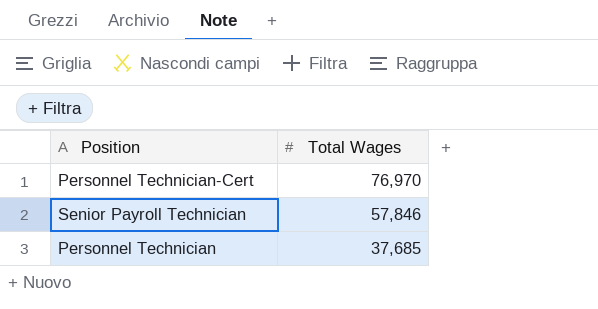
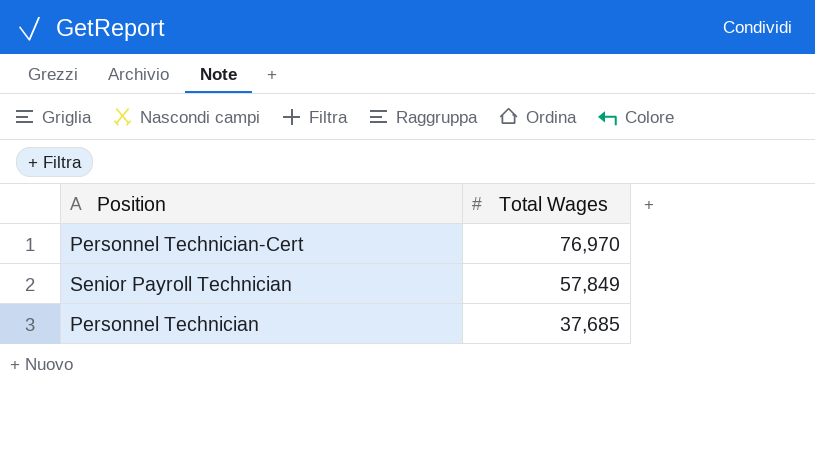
Senior Payroll Technician | Total Wages: 57,846 -> 57,849

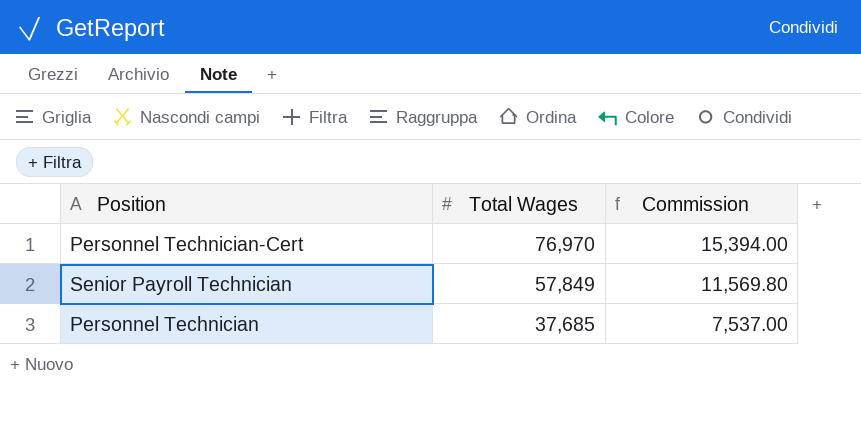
column Commission | formula: none -> [Total Wages] * 0.2

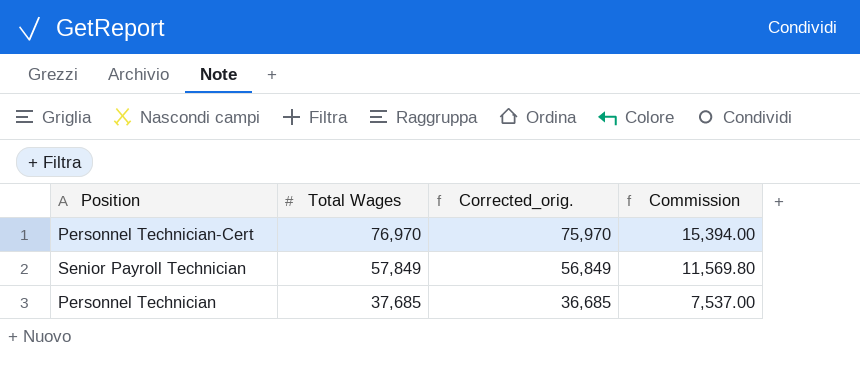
column Corrected_orig. | formula: none -> [Total Wages] - 1000

